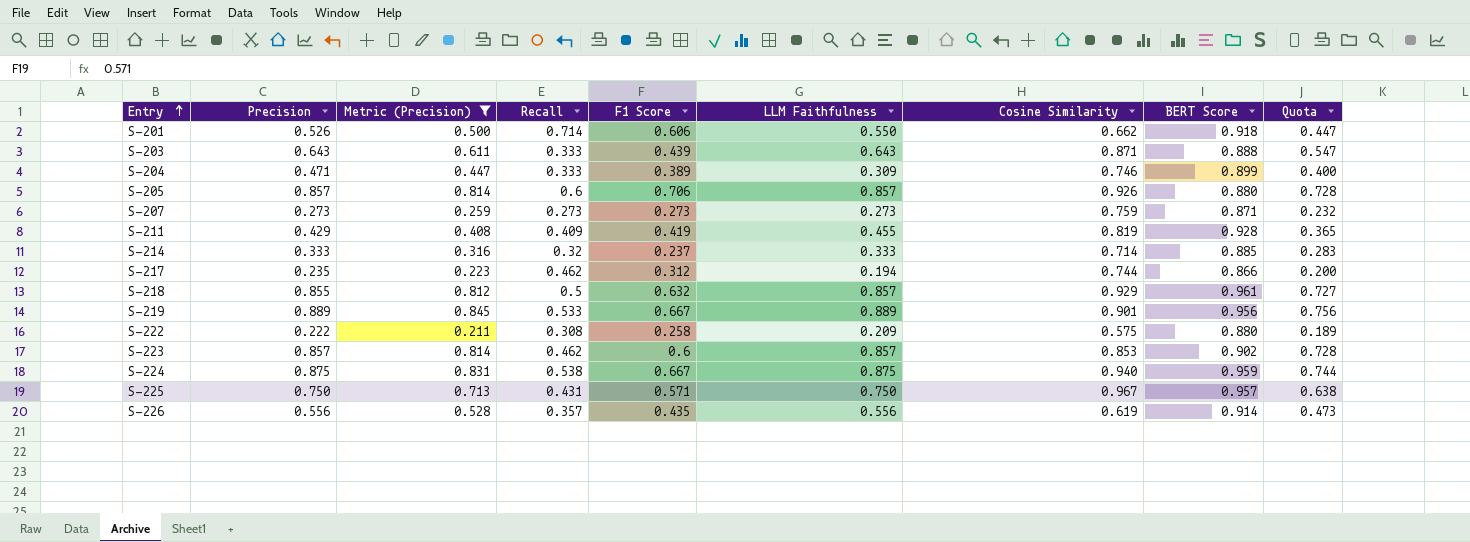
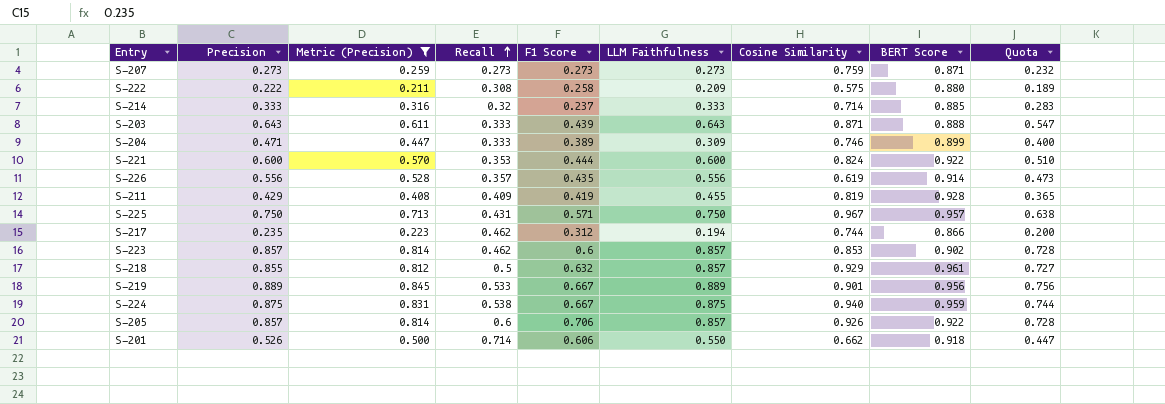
row order: Entry ascending -> Recall ascending
row S-221: none -> 0.600 | 0.570 | 0.353 | 0.444 | 0.600 | 0.824 | 0.922 | 0.510
S-205 | BERT Score: 0.880 -> 0.922

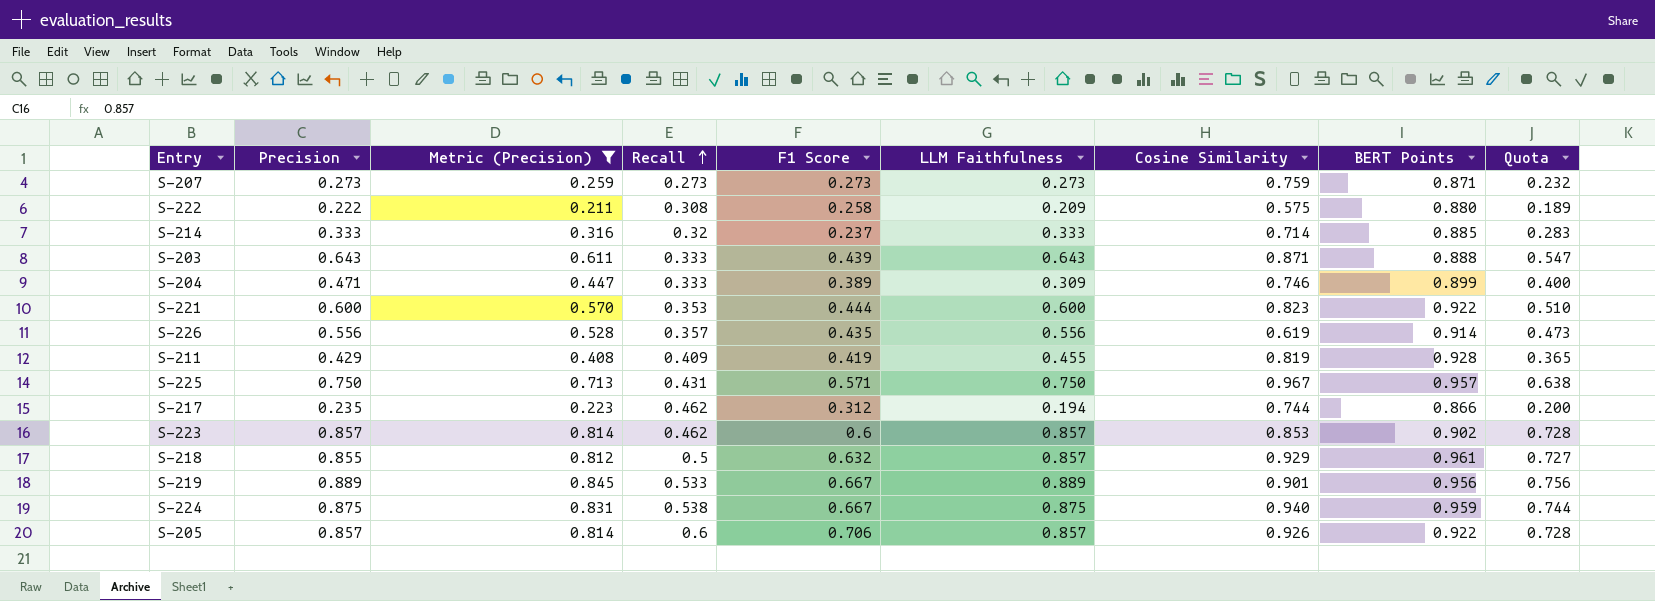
column name: BERT Score -> BERT Points
row S-201: 0.526 | 0.500 | 0.714 | 0.606 | 0.550 | 0.662 | 0.918 | 0.447 -> none
S-221 | Cosine Similarity: 0.824 -> 0.823

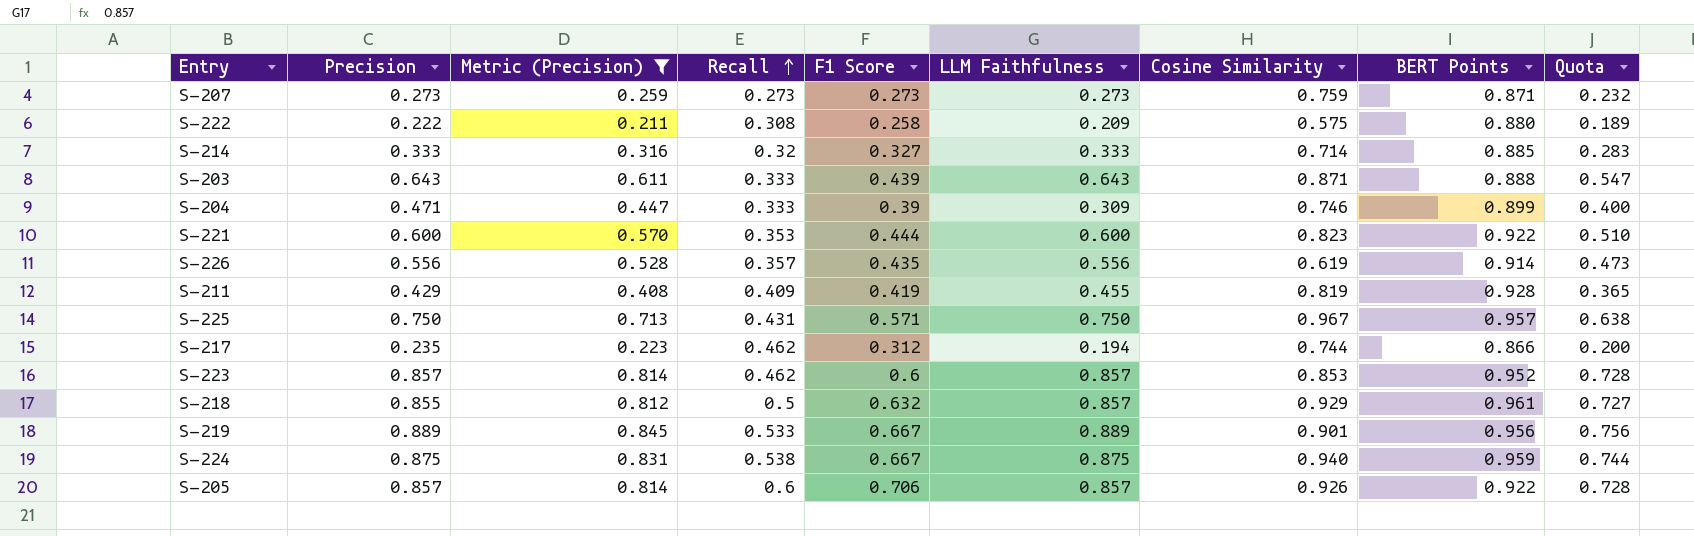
S-214 | F1 Score: 0.237 -> 0.327
S-204 | F1 Score: 0.389 -> 0.39
S-223 | BERT Points: 0.902 -> 0.952

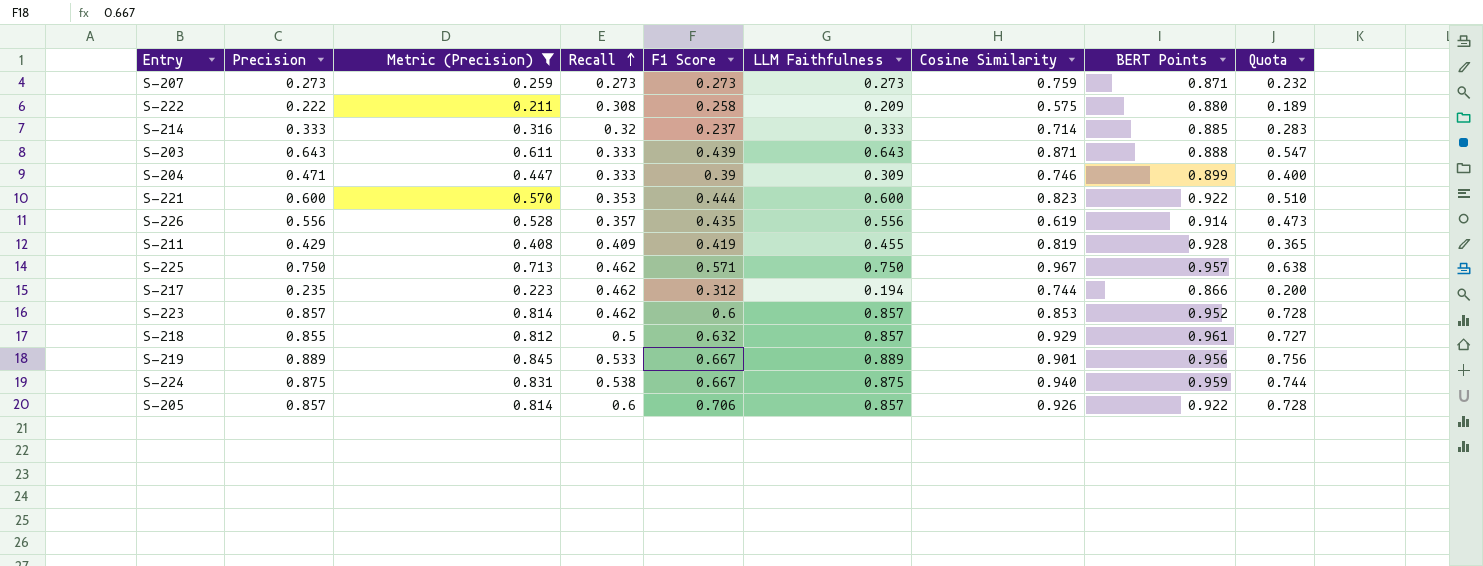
S-214 | F1 Score: 0.327 -> 0.237
S-225 | Recall: 0.431 -> 0.462

